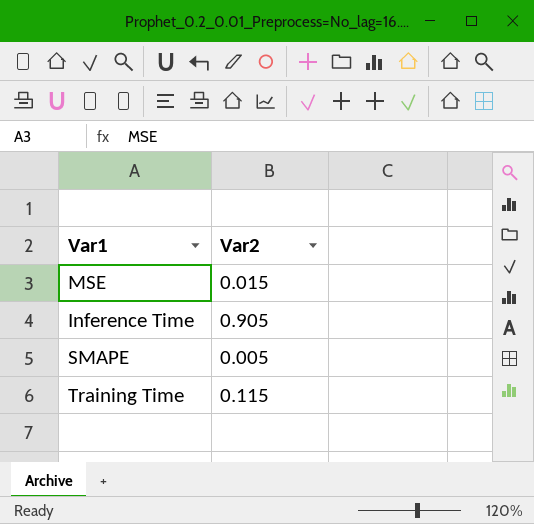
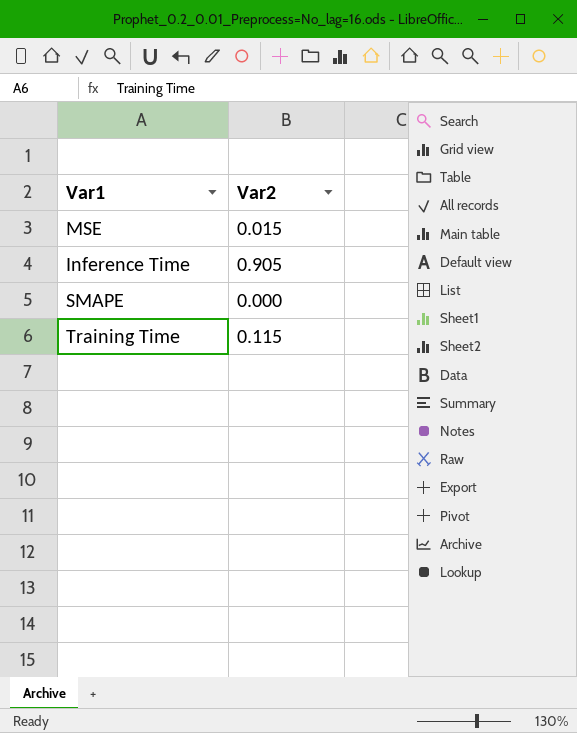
SMAPE | Var2: 0.005 -> 0.000

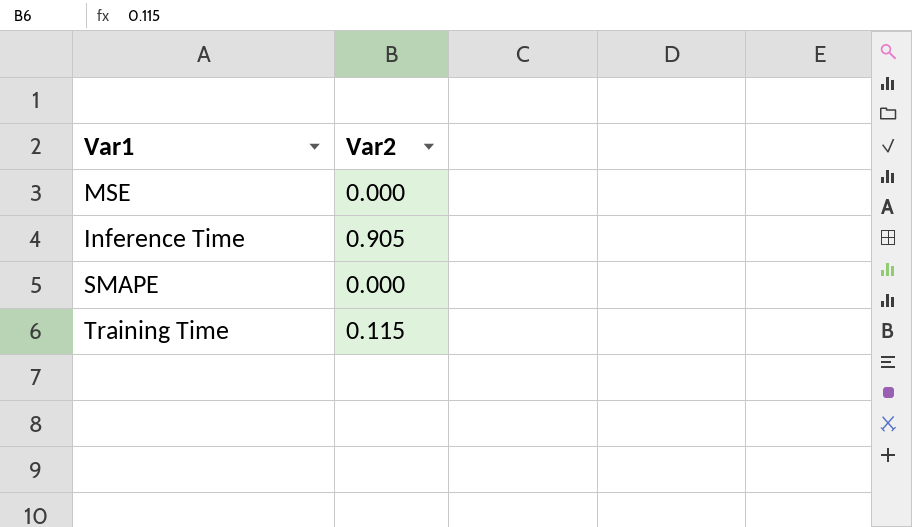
MSE | Var2: 0.015 -> 0.000

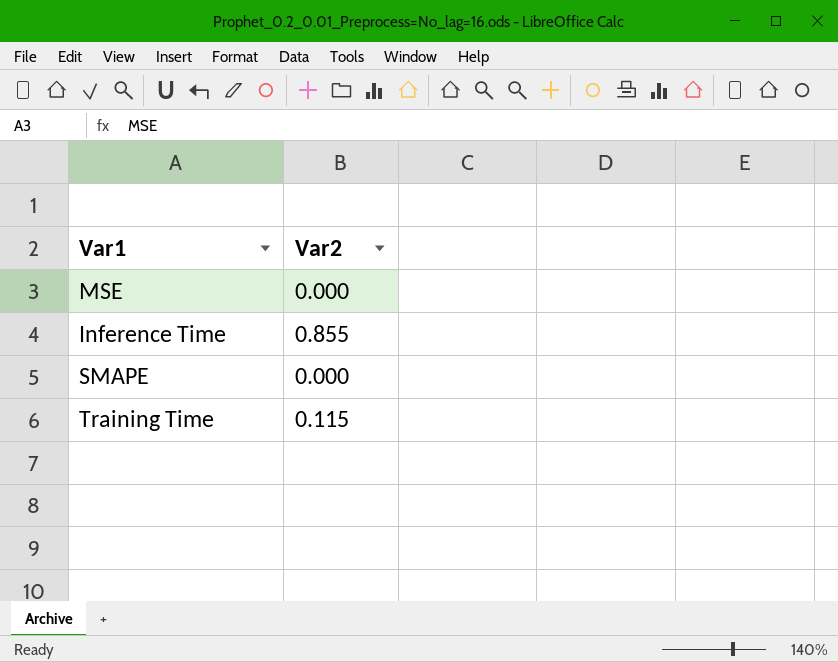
Inference Time | Var2: 0.905 -> 0.855

